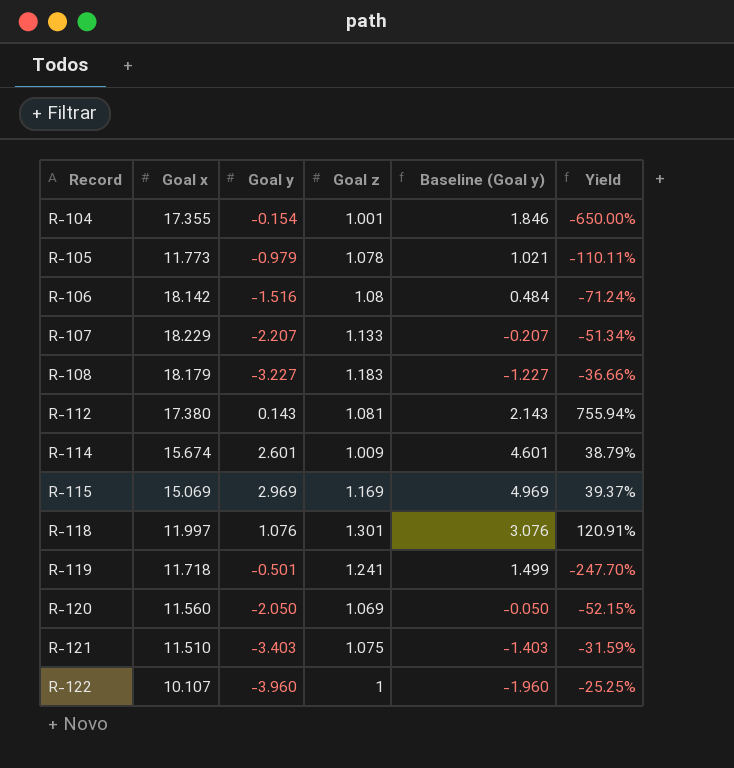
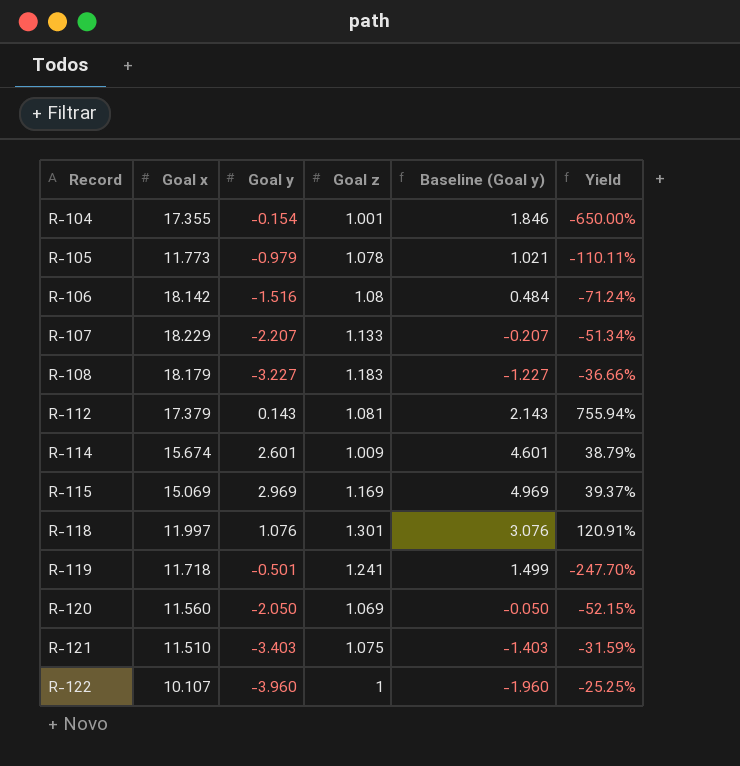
R-112 | Goal x: 17.380 -> 17.379

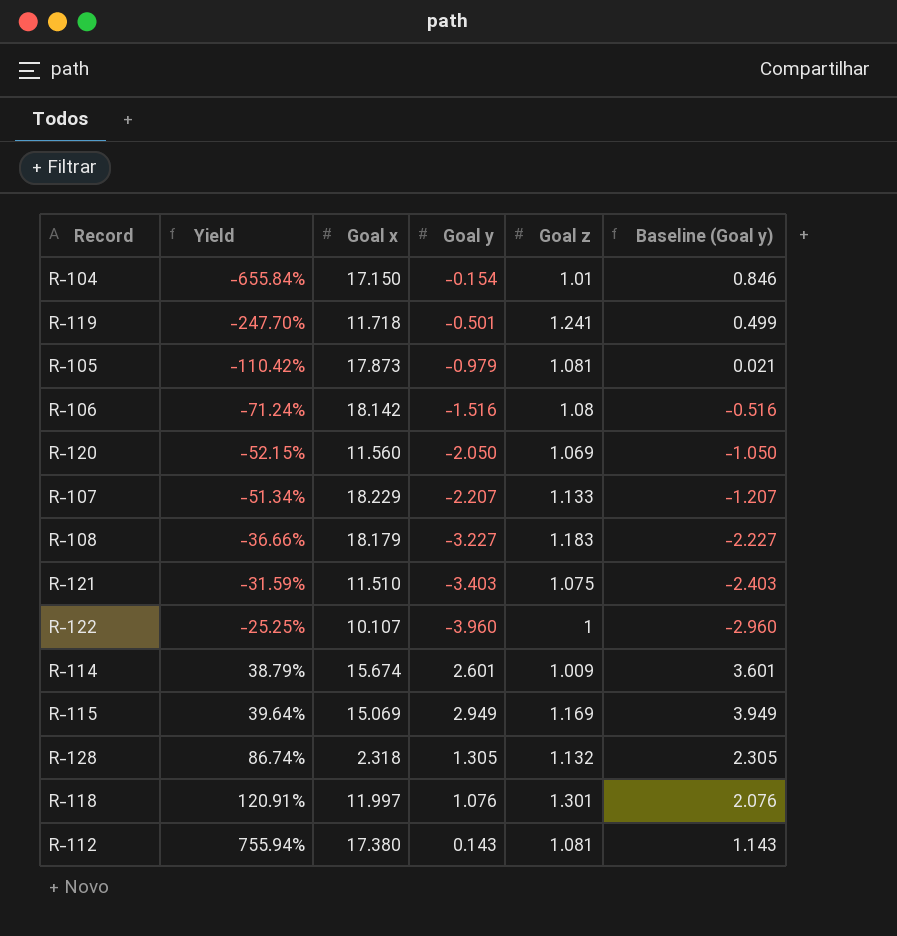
row order: Record ascending -> Yield ascending
column Yield | position: 6 -> 2
column Baseline (Goal y) | formula: [Goal y] + 2 -> [Goal y] + 1
R-104 | Yield: -650.00% -> -655.84%
R-104 | Goal x: 17.355 -> 17.150
R-104 | Goal z: 1.001 -> 1.01
R-105 | Yield: -110.11% -> -110.42%
R-105 | Goal x: 11.773 -> 17.873
R-105 | Goal z: 1.078 -> 1.081
R-115 | Yield: 39.37% -> 39.64%
R-115 | Goal y: 2.969 -> 2.949
row R-128: none -> 86.74% | 2.318 | 1.305 | 1.132 | 2.305
R-112 | Goal x: 17.379 -> 17.380

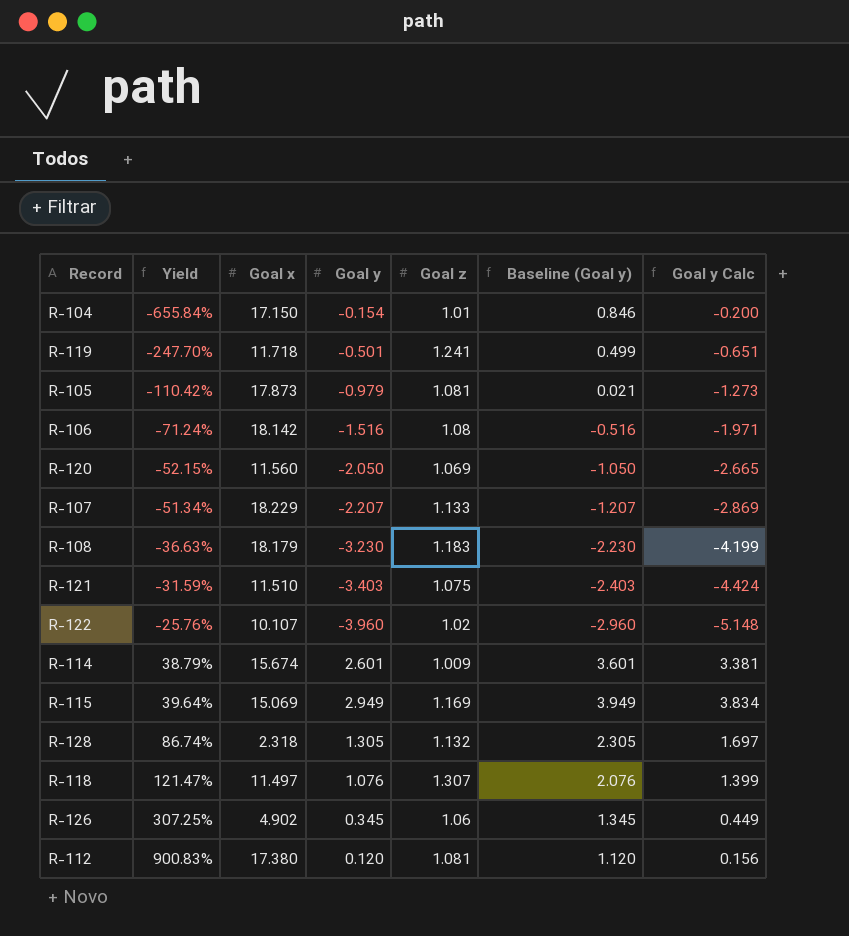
column Goal y Calc | formula: none -> [Goal y] * 1.3
R-108 | Yield: -36.66% -> -36.63%
R-108 | Goal y: -3.227 -> -3.230
R-108 | Baseline (Goal y): -2.227 -> -2.230
R-122 | Yield: -25.25% -> -25.76%
R-122 | Goal z: 1 -> 1.02
R-118 | Yield: 120.91% -> 121.47%
R-118 | Goal x: 11.997 -> 11.497
R-118 | Goal z: 1.301 -> 1.307
row R-126: none -> 307.25% | 4.902 | 0.345 | 1.06 | 1.345 | 0.449
R-112 | Yield: 755.94% -> 900.83%
R-112 | Goal y: 0.143 -> 0.120
R-112 | Baseline (Goal y): 1.143 -> 1.120

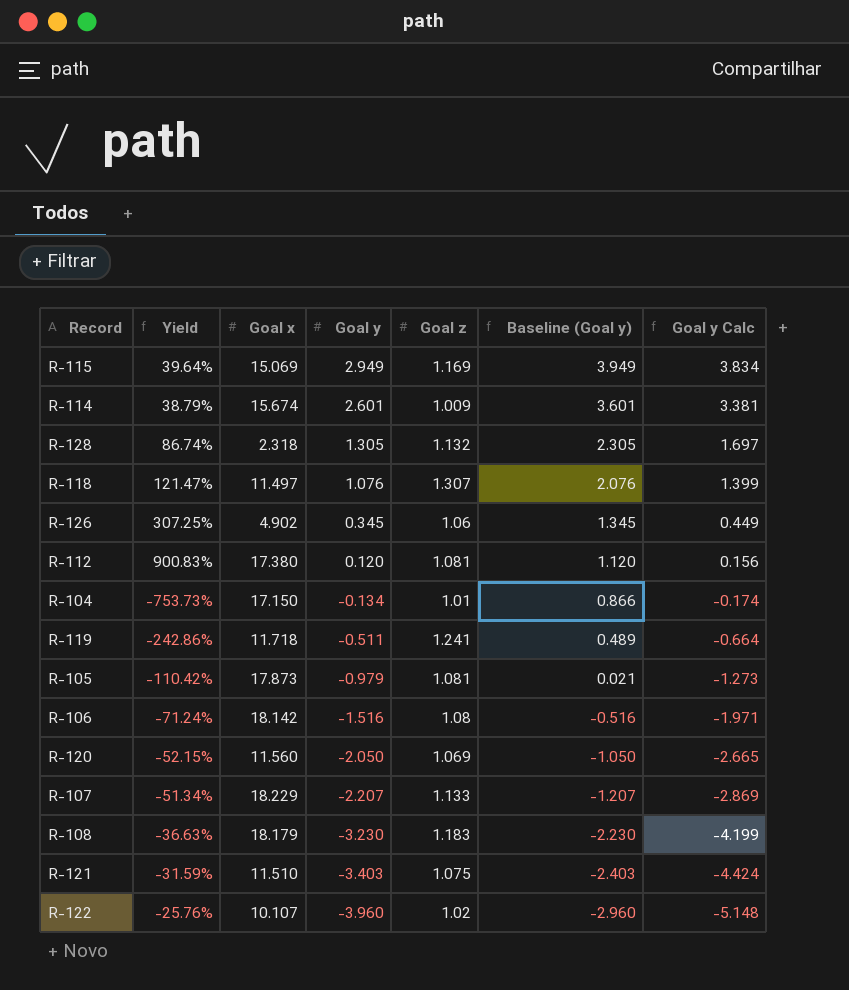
row order: Yield ascending -> Goal y descending
R-104 | Yield: -655.84% -> -753.73%
R-104 | Goal y: -0.154 -> -0.134
R-104 | Baseline (Goal y): 0.846 -> 0.866
R-104 | Goal y Calc: -0.200 -> -0.174
R-119 | Yield: -247.70% -> -242.86%
R-119 | Goal y: -0.501 -> -0.511
R-119 | Baseline (Goal y): 0.499 -> 0.489
R-119 | Goal y Calc: -0.651 -> -0.664

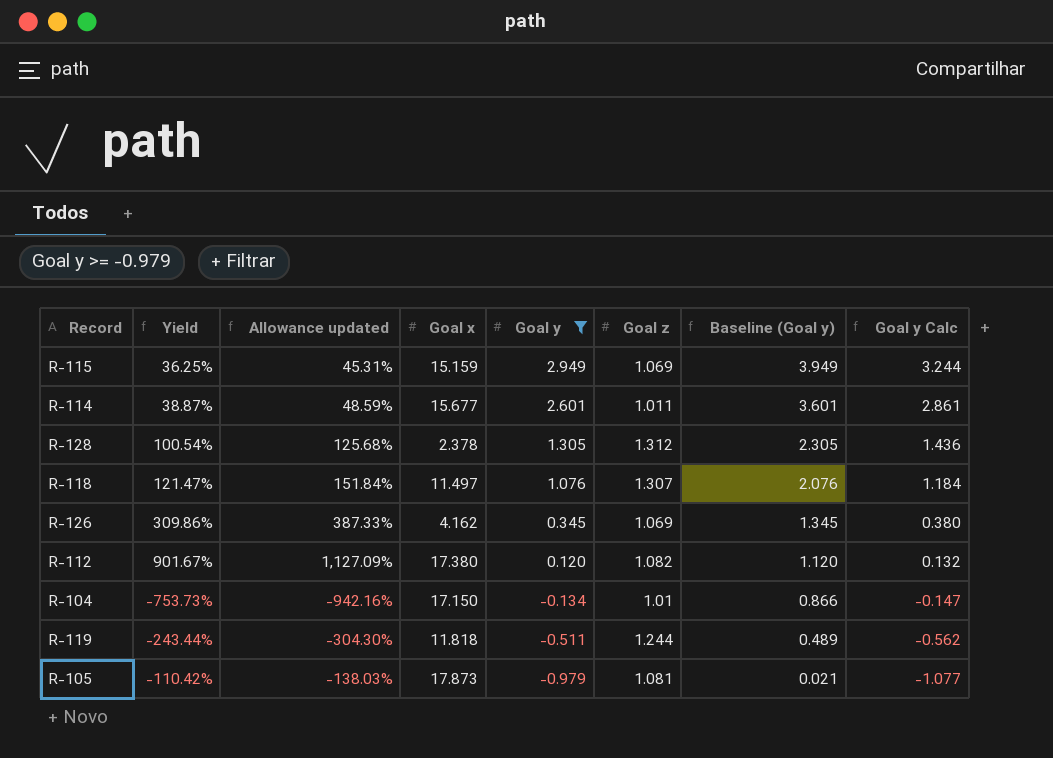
filter: none -> Goal y >= -0.979
column Allowance updated | formula: none -> [Yield] * 1.25
column Goal y Calc | formula: [Goal y] * 1.3 -> [Goal y] * 1.1
R-115 | Yield: 39.64% -> 36.25%
R-115 | Goal x: 15.069 -> 15.159
R-115 | Goal z: 1.169 -> 1.069
R-114 | Yield: 38.79% -> 38.87%
R-114 | Goal x: 15.674 -> 15.677
R-114 | Goal z: 1.009 -> 1.011
R-128 | Yield: 86.74% -> 100.54%
R-128 | Goal x: 2.318 -> 2.378
R-128 | Goal z: 1.132 -> 1.312
R-126 | Yield: 307.25% -> 309.86%
R-126 | Goal x: 4.902 -> 4.162
R-126 | Goal z: 1.06 -> 1.069
R-112 | Yield: 900.83% -> 901.67%
R-112 | Goal z: 1.081 -> 1.082
R-119 | Yield: -242.86% -> -243.44%
R-119 | Goal x: 11.718 -> 11.818
R-119 | Goal z: 1.241 -> 1.244

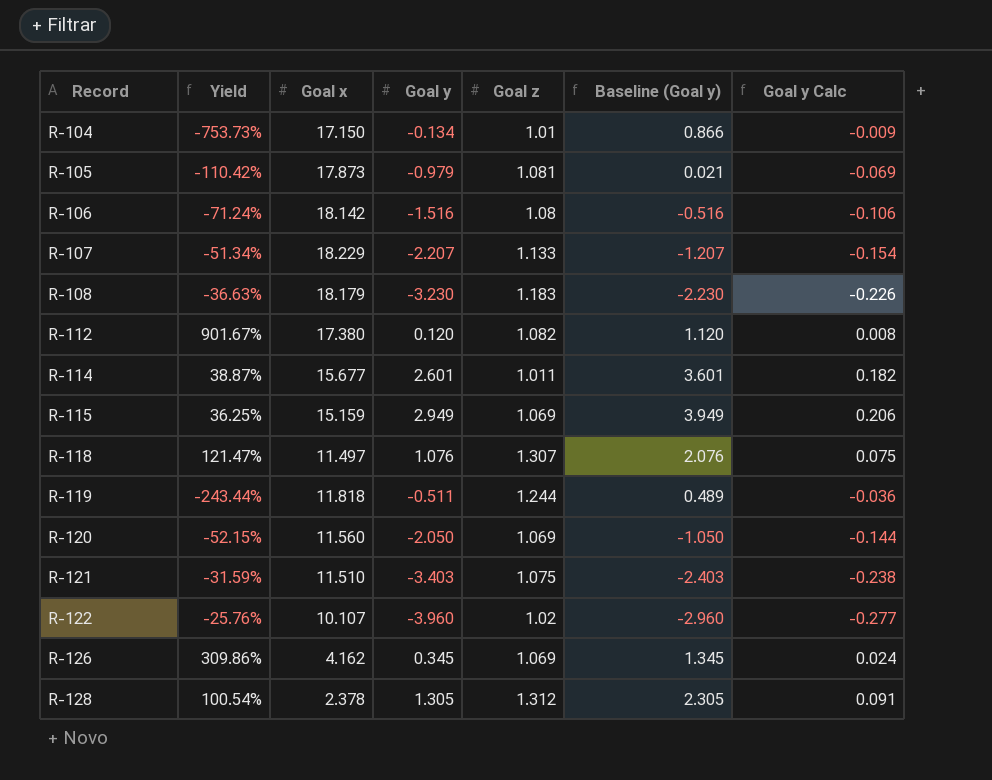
filter: Goal y >= -0.979 -> none
row order: Goal y descending -> Record ascending
column Allowance updated | formula: [Yield] * 1.25 -> none
column Goal y Calc | formula: [Goal y] * 1.1 -> [Goal y] * 0.07

